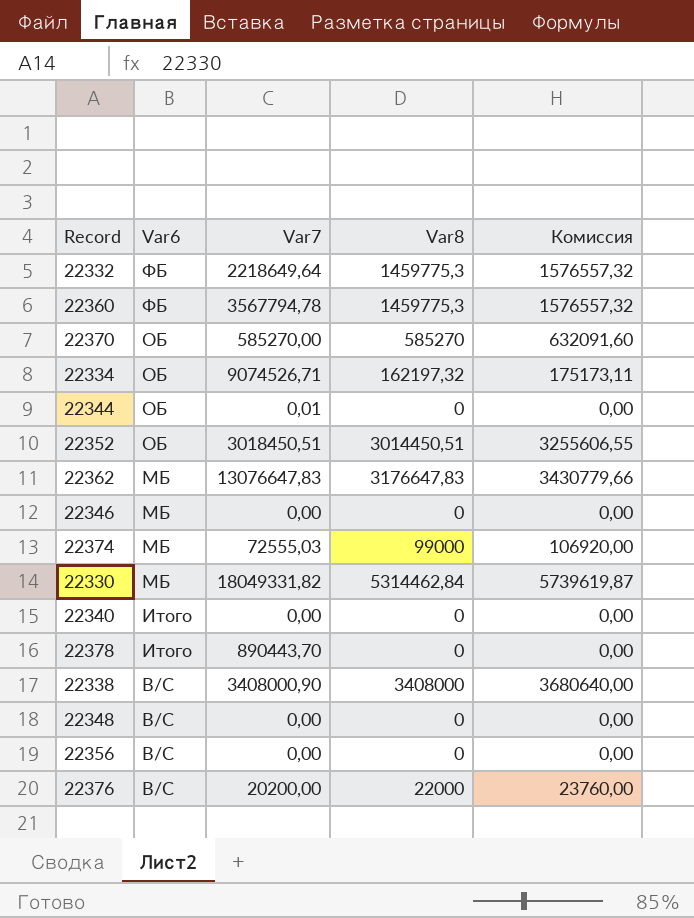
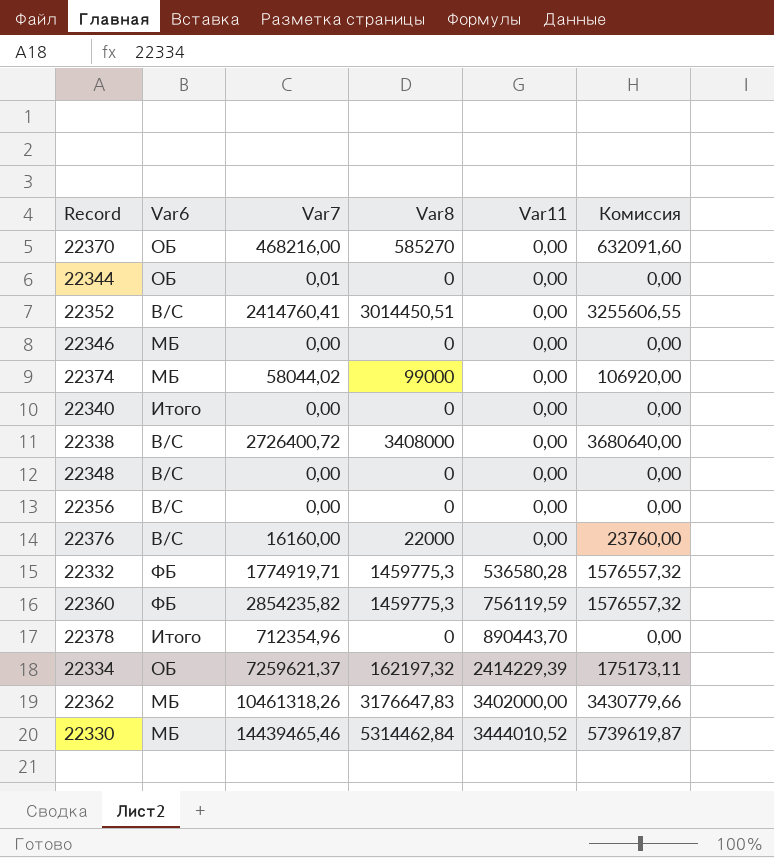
row order: Var6 descending -> Var11 ascending
column Var11 | position: none -> 5
22370 | Var7: 585270,00 -> 468216,00
22352 | Var6: ОБ -> В/С
22352 | Var7: 3018450,51 -> 2414760,41
22374 | Var7: 72555,03 -> 58044,02
22338 | Var7: 3408000,90 -> 2726400,72
22376 | Var7: 20200,00 -> 16160,00
22332 | Var7: 2218649,64 -> 1774919,71
22360 | Var7: 3567794,78 -> 2854235,82
22378 | Var7: 890443,70 -> 712354,96
22334 | Var7: 9074526,71 -> 7259621,37
22362 | Var7: 13076647,83 -> 10461318,26
22330 | Var7: 18049331,82 -> 14439465,46

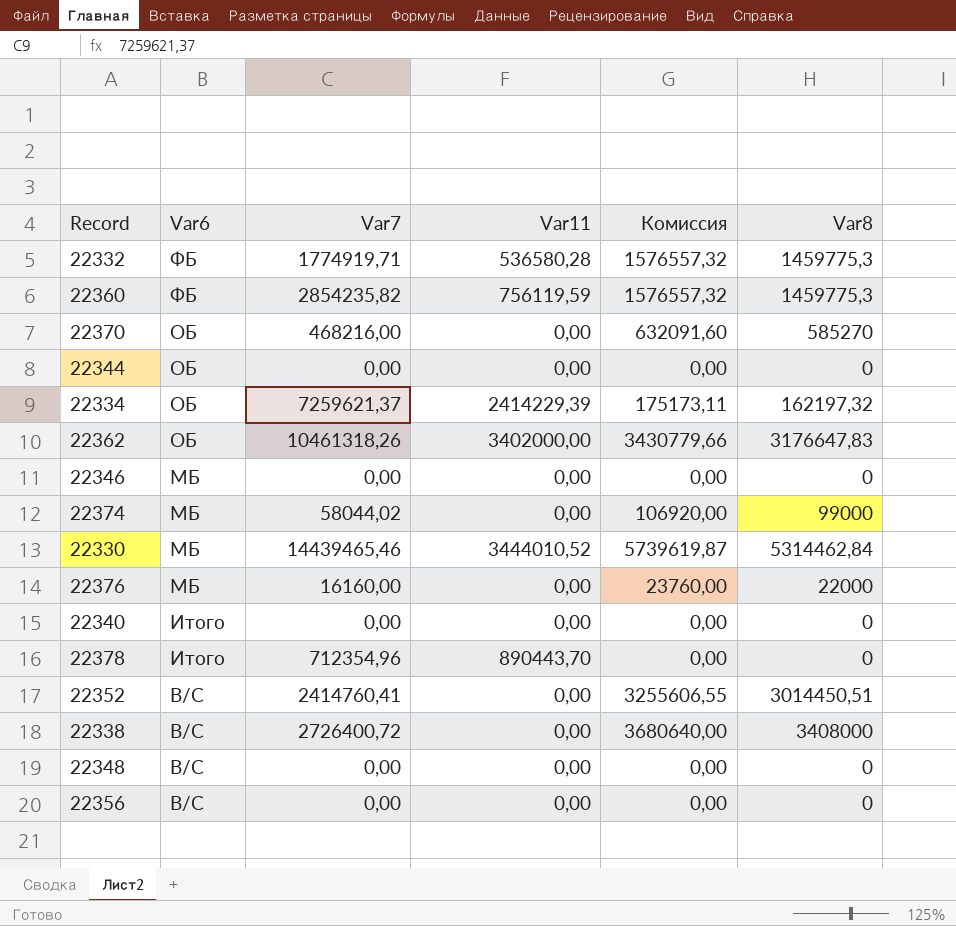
row order: Var11 ascending -> Var6 descending
column Var8 | position: 4 -> 6
22344 | Var7: 0,01 -> 0,00
22362 | Var6: МБ -> ОБ
22376 | Var6: В/С -> МБ

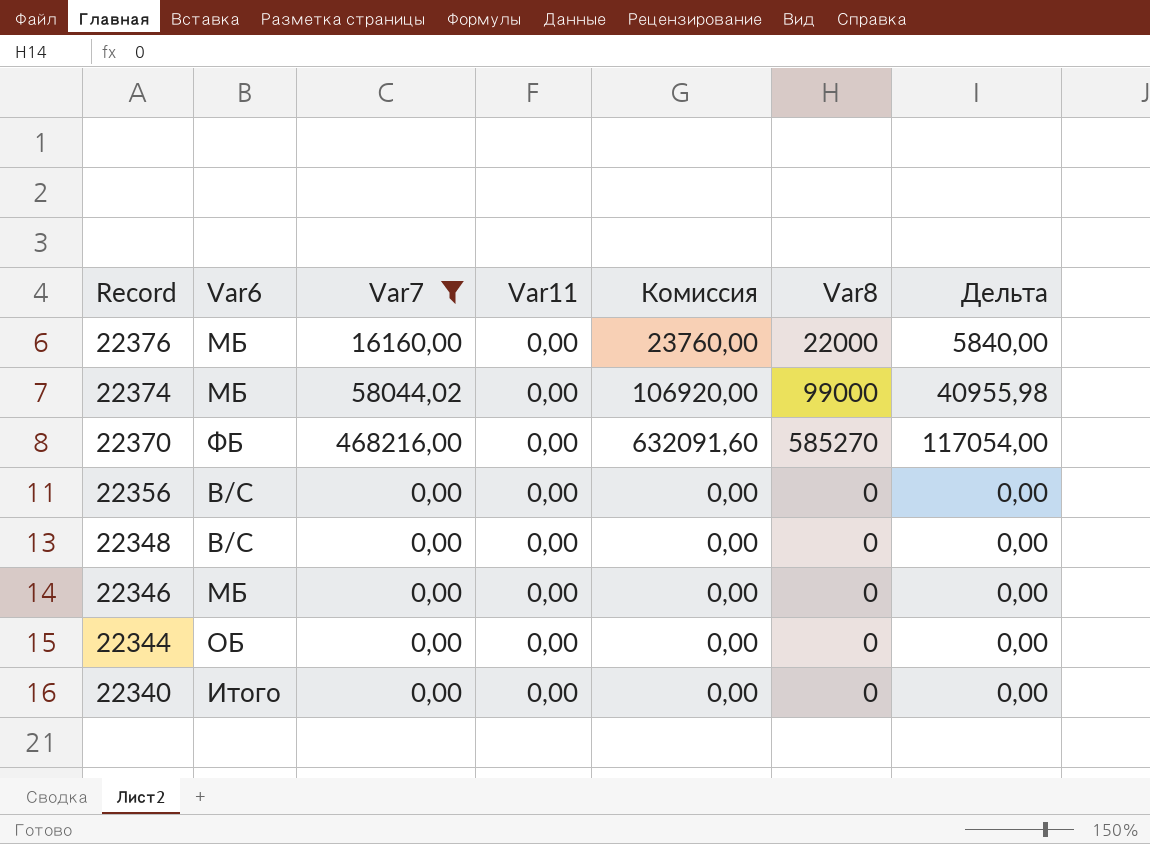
filter: none -> Var7 <= 468216,00
row order: Var6 descending -> Record descending
column Дельта | formula: none -> [Var8] - [Var7]
22370 | Var6: ОБ -> ФБ

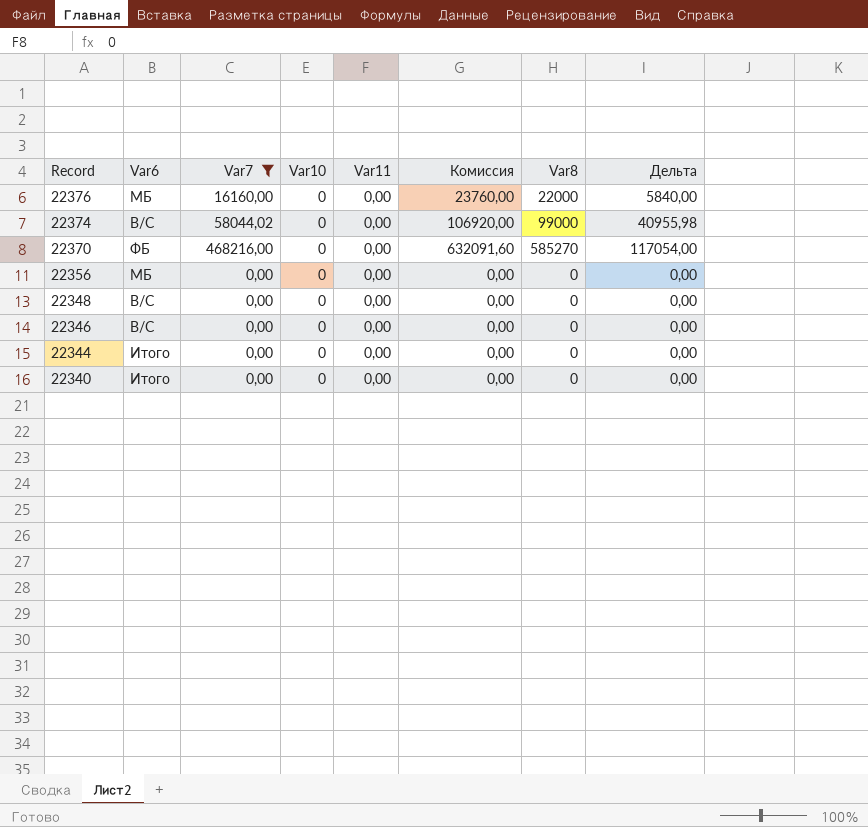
column Var10 | position: none -> 4
22374 | Var6: МБ -> В/С
22356 | Var6: В/С -> МБ
22346 | Var6: МБ -> В/С
22344 | Var6: ОБ -> Итого

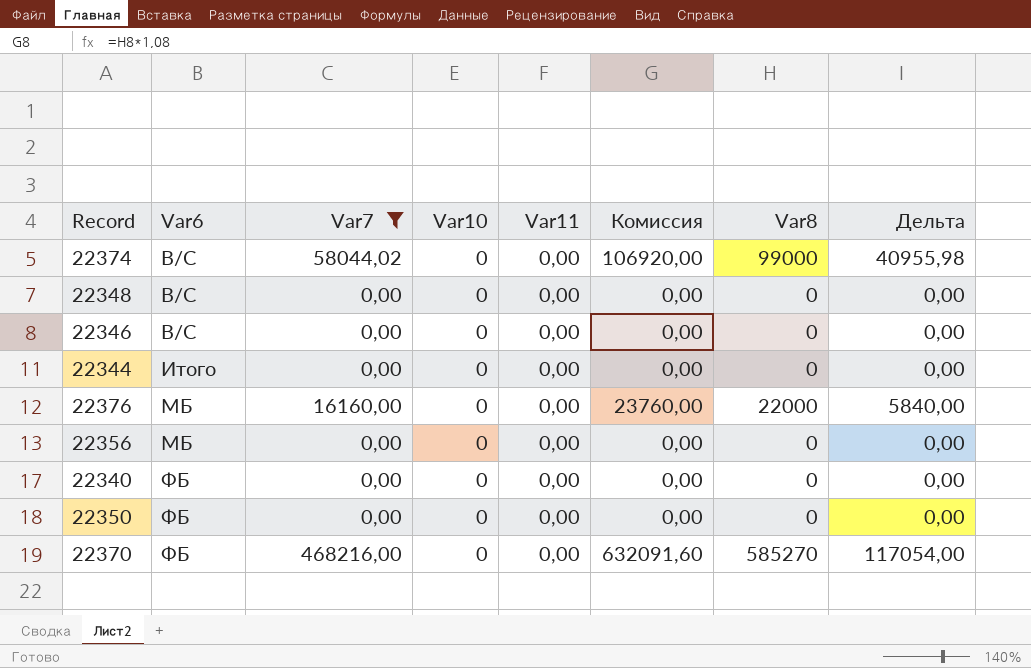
row order: Record descending -> Var6 ascending
22340 | Var6: Итого -> ФБ
row 22350: none -> ФБ | 0,00 | 0 | 0,00 | 0,00 | 0 | 0,00

